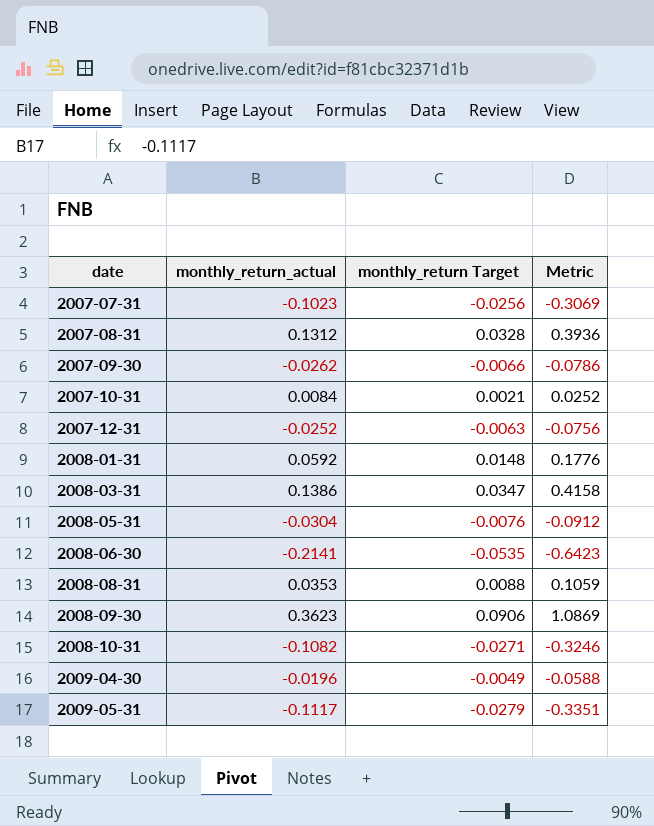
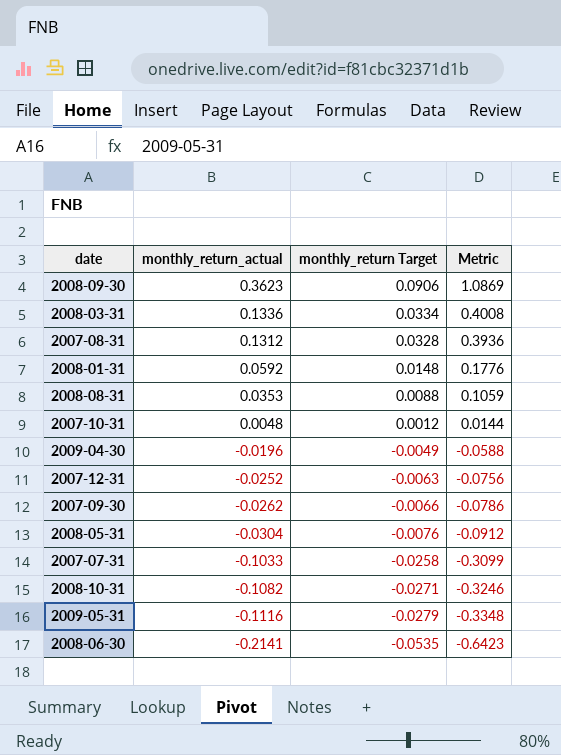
row order: date ascending -> monthly_return_actual descending
2008-03-31 | monthly_return_actual: 0.1386 -> 0.1336
2008-03-31 | monthly_return Target: 0.0347 -> 0.0334
2008-03-31 | Metric: 0.4158 -> 0.4008
2007-10-31 | monthly_return_actual: 0.0084 -> 0.0048
2007-10-31 | monthly_return Target: 0.0021 -> 0.0012
2007-10-31 | Metric: 0.0252 -> 0.0144
2007-07-31 | monthly_return_actual: -0.1023 -> -0.1033
2007-07-31 | monthly_return Target: -0.0256 -> -0.0258
2007-07-31 | Metric: -0.3069 -> -0.3099
2009-05-31 | monthly_return_actual: -0.1117 -> -0.1116
2009-05-31 | Metric: -0.3351 -> -0.3348

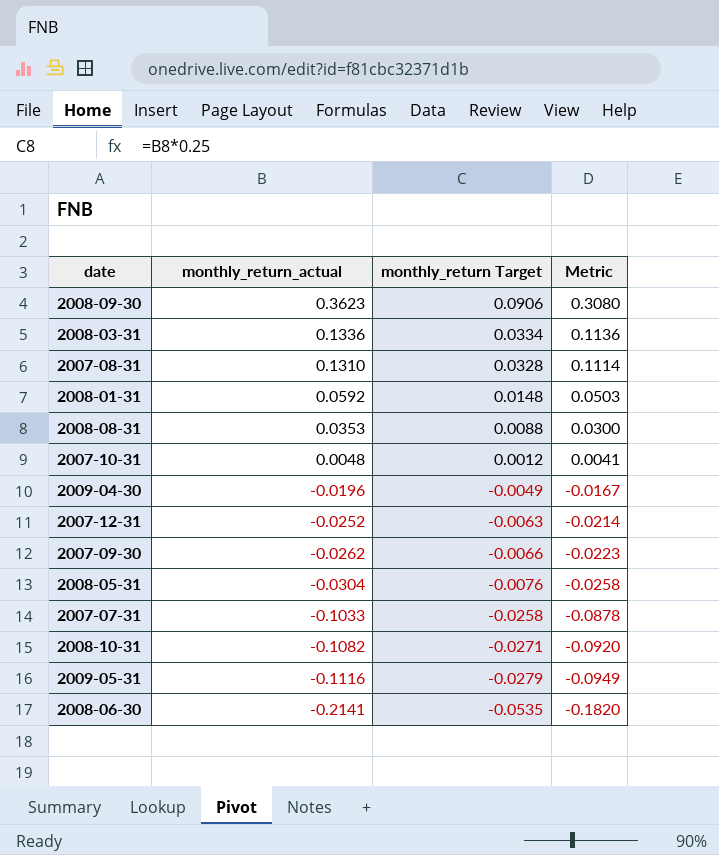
column Metric | formula: [monthly_return_actual] * 3 -> [monthly_return_actual] * 0.85
2007-08-31 | monthly_return_actual: 0.1312 -> 0.1310

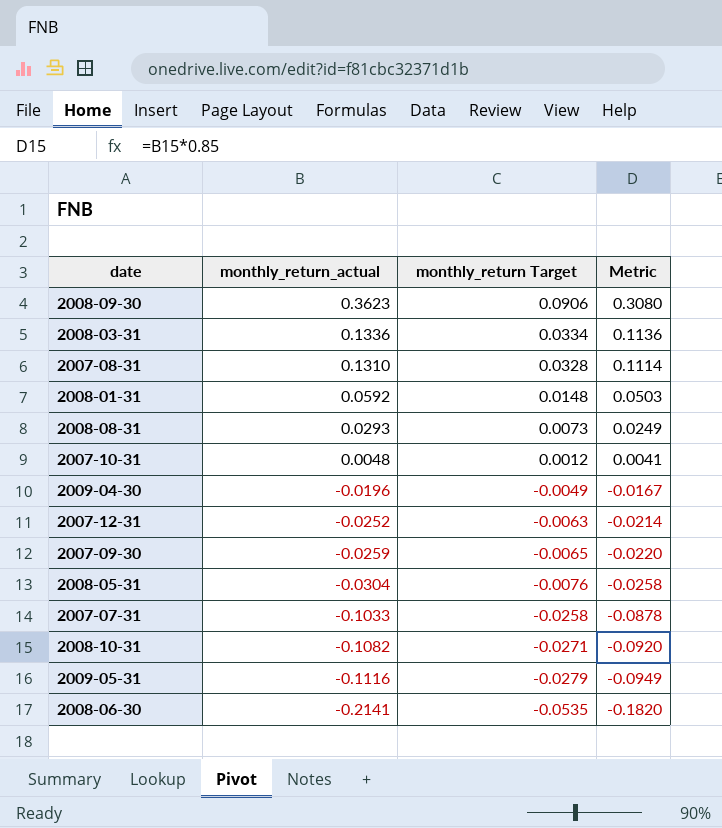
2008-08-31 | monthly_return_actual: 0.0353 -> 0.0293
2008-08-31 | monthly_return Target: 0.0088 -> 0.0073
2008-08-31 | Metric: 0.0300 -> 0.0249
2007-09-30 | monthly_return_actual: -0.0262 -> -0.0259
2007-09-30 | monthly_return Target: -0.0066 -> -0.0065
2007-09-30 | Metric: -0.0223 -> -0.0220

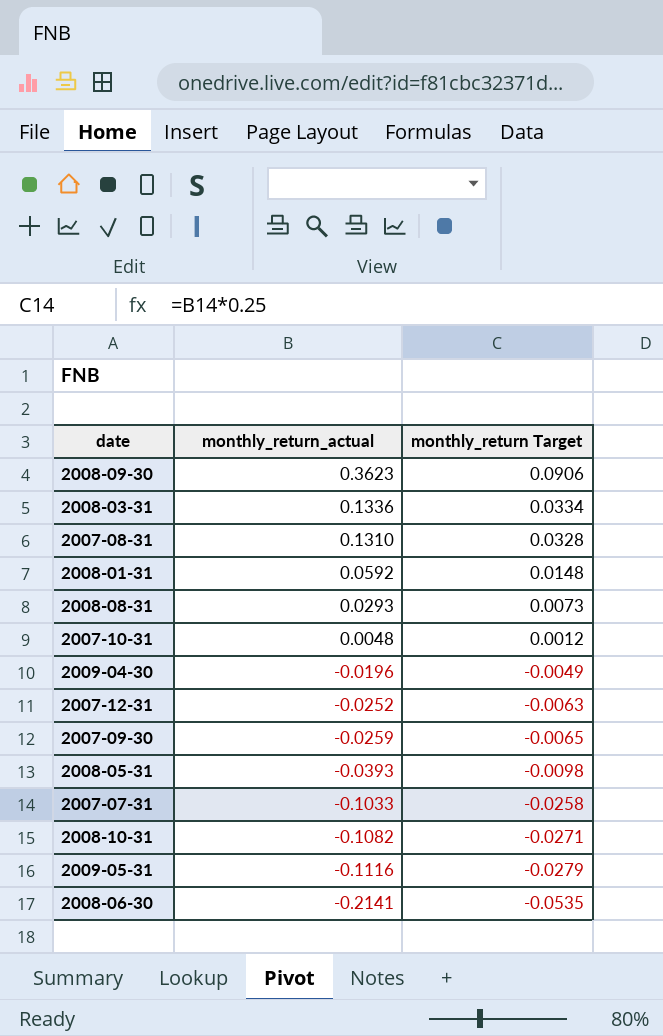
column Metric | formula: [monthly_return_actual] * 0.85 -> none
2008-05-31 | monthly_return_actual: -0.0304 -> -0.0393
2008-05-31 | monthly_return Target: -0.0076 -> -0.0098

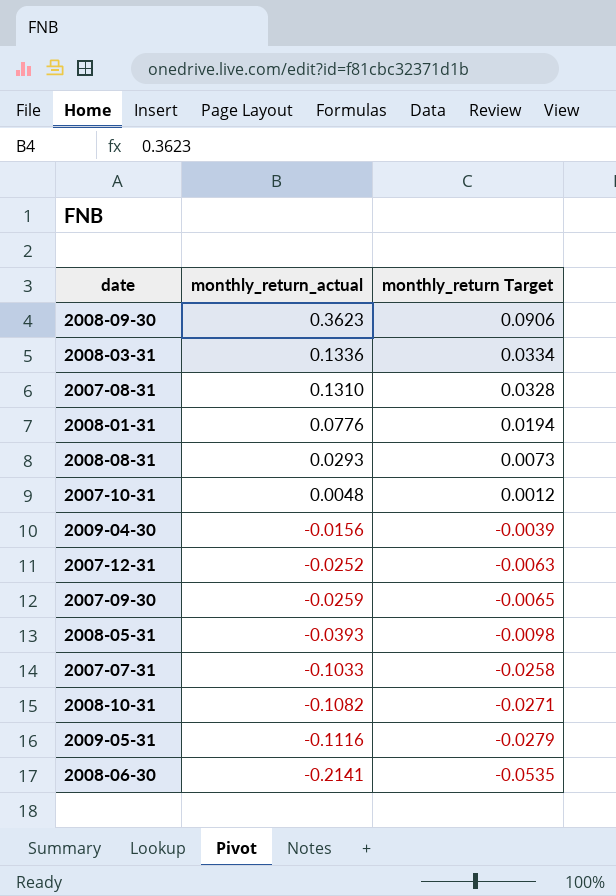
2008-01-31 | monthly_return_actual: 0.0592 -> 0.0776
2008-01-31 | monthly_return Target: 0.0148 -> 0.0194
2009-04-30 | monthly_return_actual: -0.0196 -> -0.0156
2009-04-30 | monthly_return Target: -0.0049 -> -0.0039

